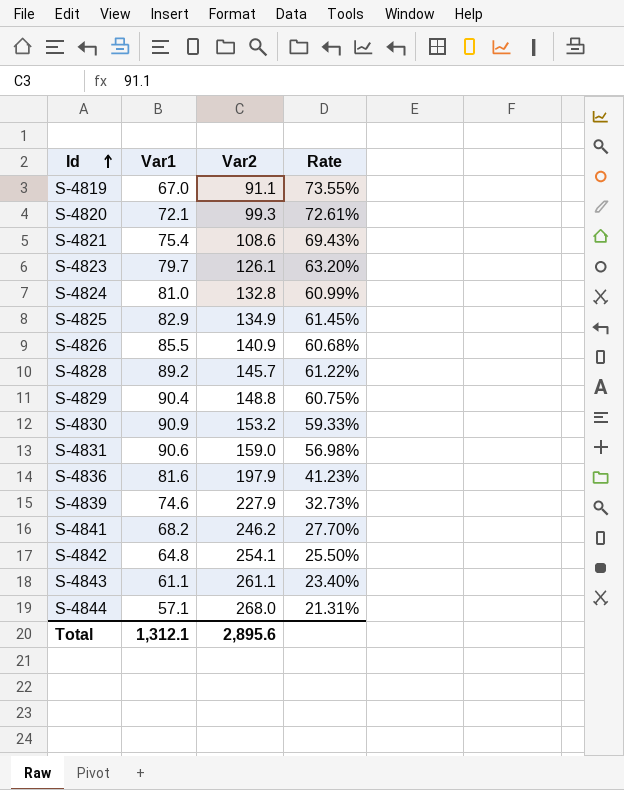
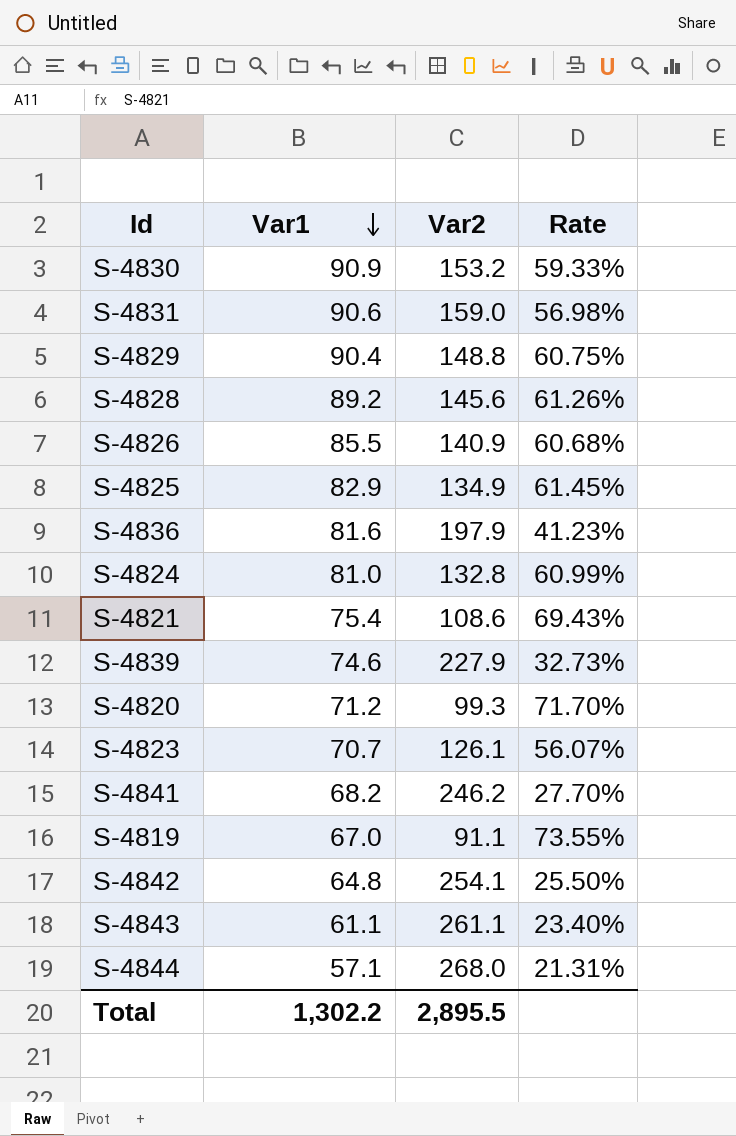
row order: Id ascending -> Var1 descending
S-4828 | Var2: 145.7 -> 145.6
S-4828 | Rate: 61.22% -> 61.26%
S-4820 | Var1: 72.1 -> 71.2
S-4820 | Rate: 72.61% -> 71.70%
S-4823 | Var1: 79.7 -> 70.7
S-4823 | Rate: 63.20% -> 56.07%
Total | Var1: 1,312.1 -> 1,302.2
Total | Var2: 2,895.6 -> 2,895.5

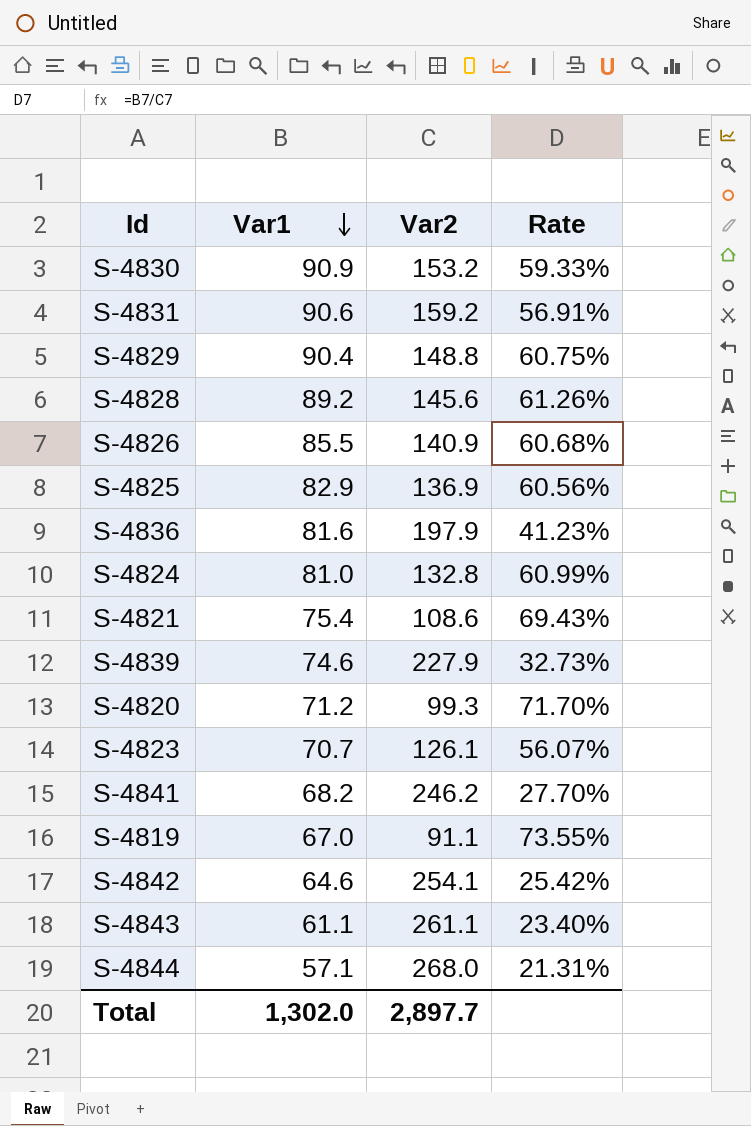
S-4831 | Var2: 159.0 -> 159.2
S-4831 | Rate: 56.98% -> 56.91%
S-4825 | Var2: 134.9 -> 136.9
S-4825 | Rate: 61.45% -> 60.56%
S-4842 | Var1: 64.8 -> 64.6
S-4842 | Rate: 25.50% -> 25.42%
Total | Var1: 1,302.2 -> 1,302.0
Total | Var2: 2,895.5 -> 2,897.7

